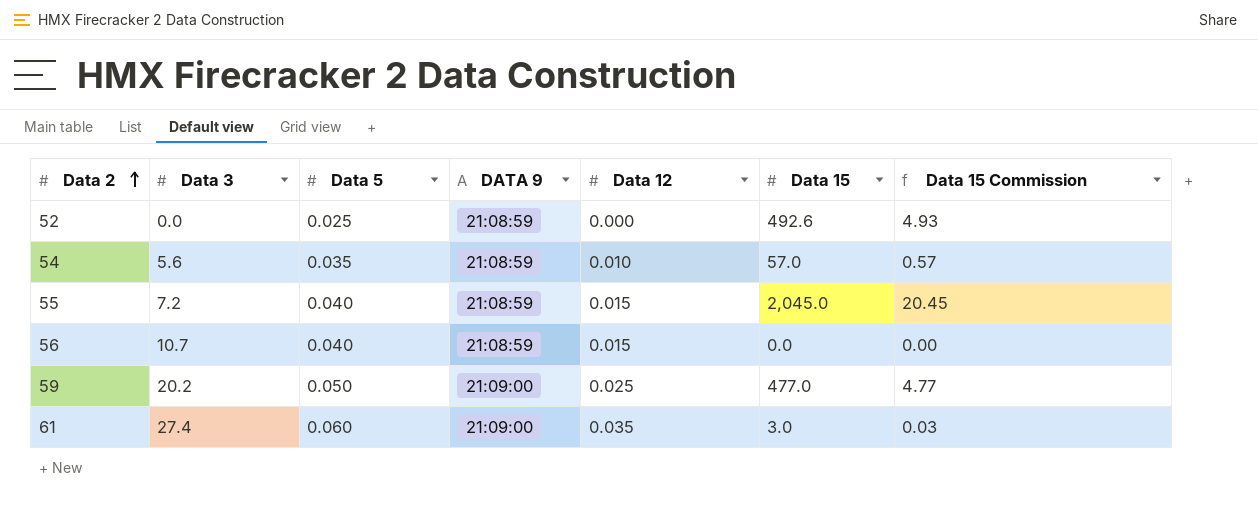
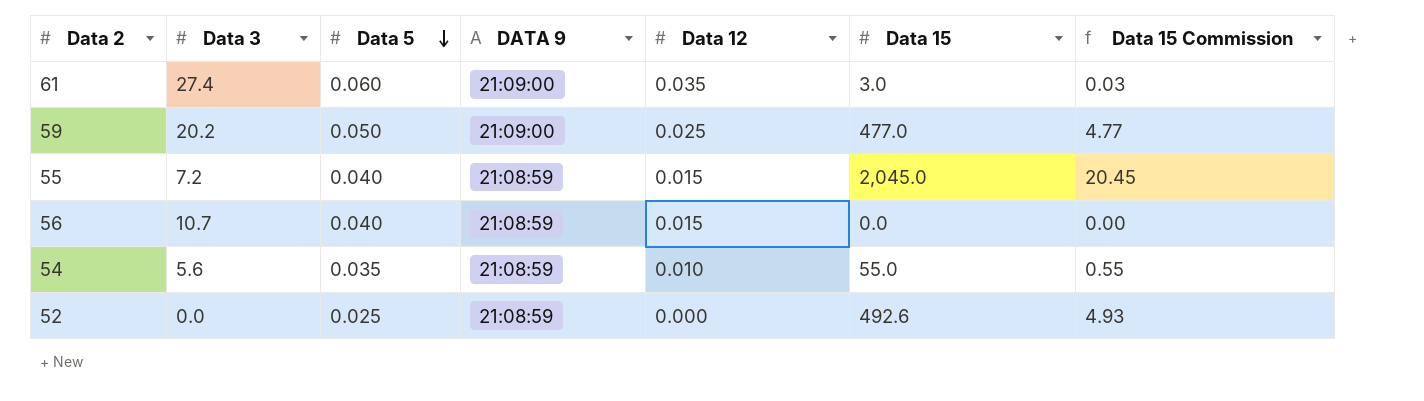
row order: Data 2 ascending -> Data 5 descending
54 | Data 15: 57.0 -> 55.0
54 | Data 15 Commission: 0.57 -> 0.55

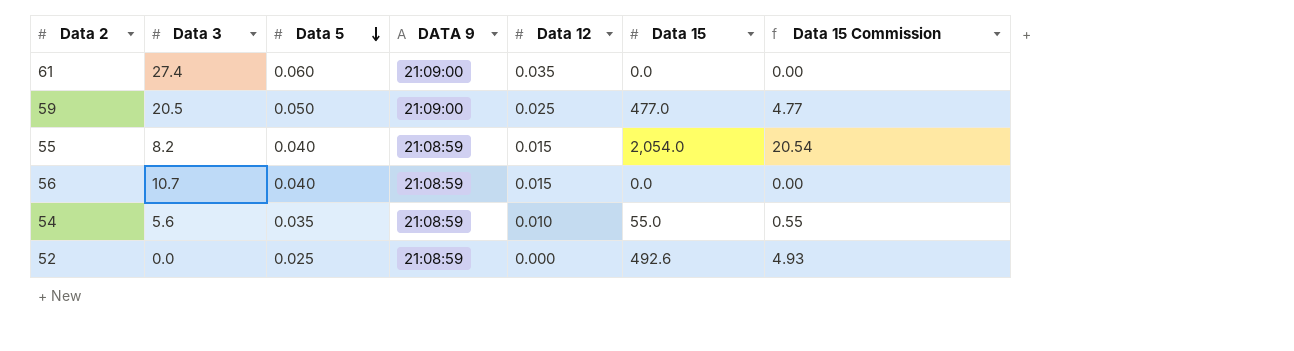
61 | Data 15: 3.0 -> 0.0
61 | Data 15 Commission: 0.03 -> 0.00
59 | Data 3: 20.2 -> 20.5
55 | Data 3: 7.2 -> 8.2
55 | Data 15: 2,045.0 -> 2,054.0
55 | Data 15 Commission: 20.45 -> 20.54

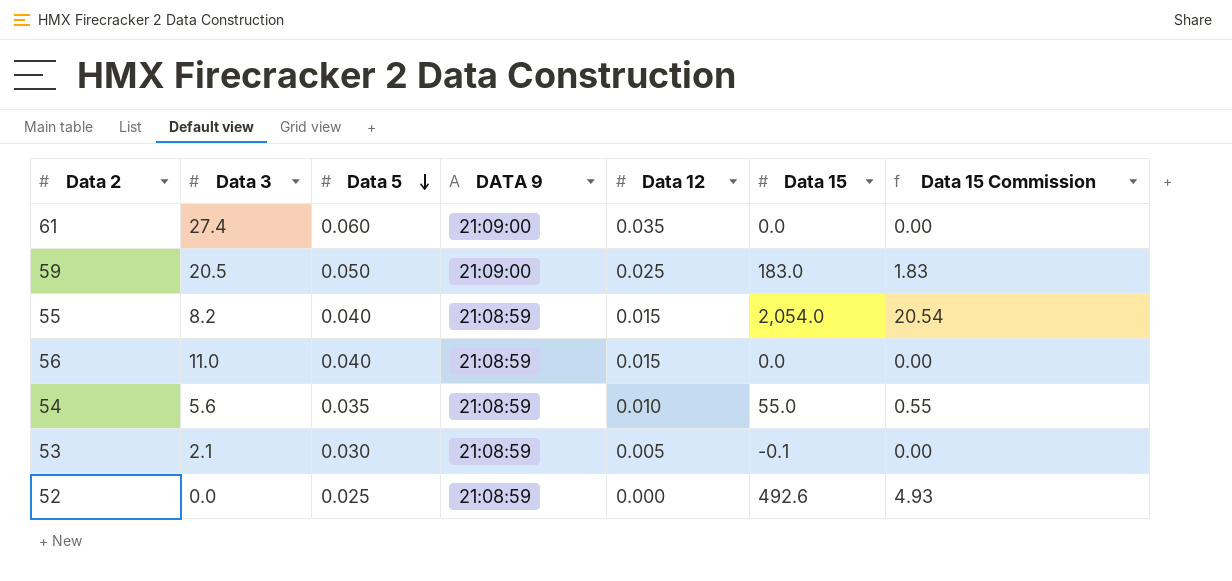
59 | Data 15: 477.0 -> 183.0
59 | Data 15 Commission: 4.77 -> 1.83
56 | Data 3: 10.7 -> 11.0
row 53: none -> 2.1 | 0.030 | 21:08:59 | 0.005 | -0.1 | 0.00

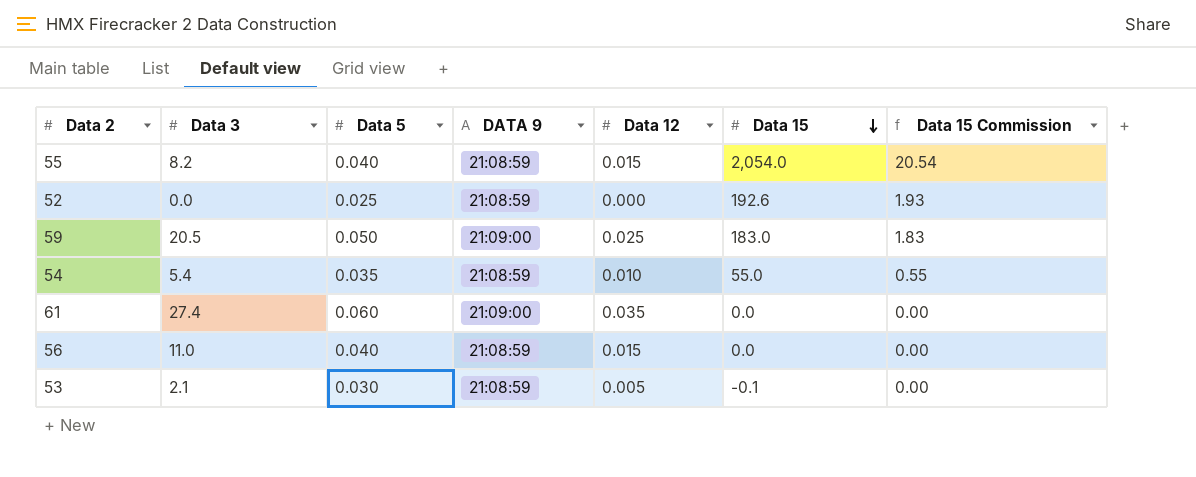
row order: Data 5 descending -> Data 15 descending
52 | Data 15: 492.6 -> 192.6
52 | Data 15 Commission: 4.93 -> 1.93
54 | Data 3: 5.6 -> 5.4

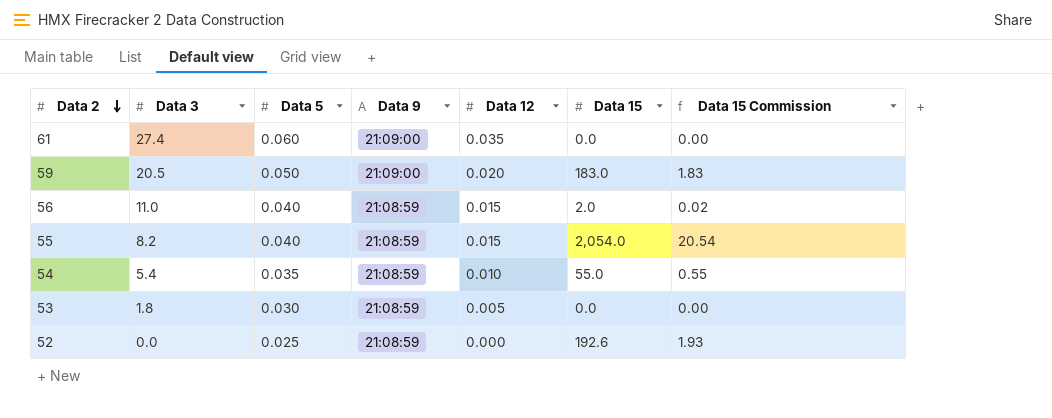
row order: Data 15 descending -> Data 2 descending
column name: DATA 9 -> Data 9
59 | Data 12: 0.025 -> 0.020
56 | Data 15: 0.0 -> 2.0
56 | Data 15 Commission: 0.00 -> 0.02
53 | Data 3: 2.1 -> 1.8
53 | Data 15: -0.1 -> 0.0

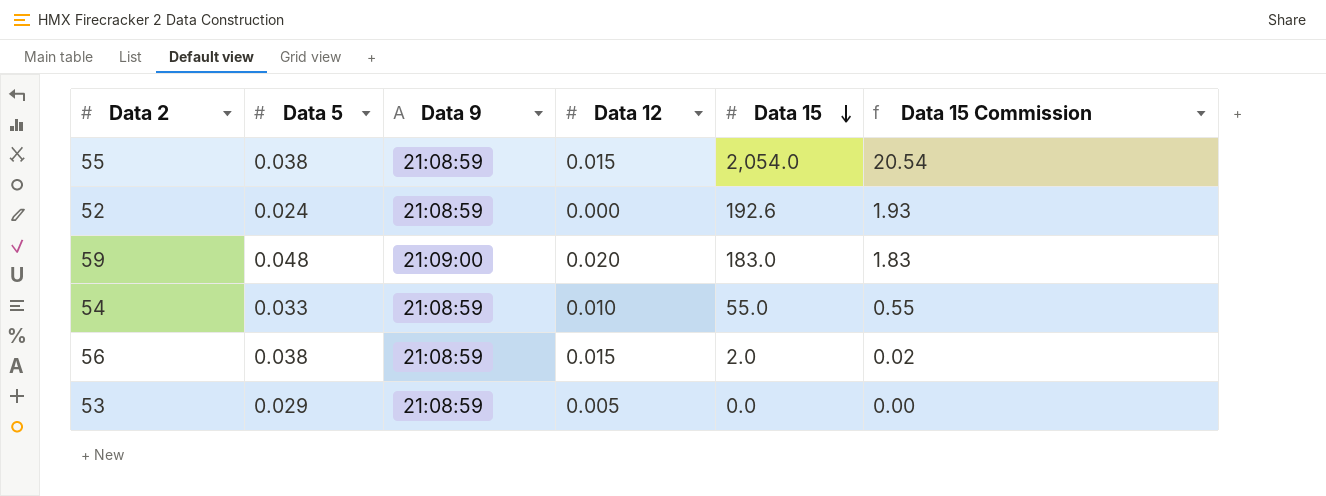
row order: Data 2 descending -> Data 15 descending
column Data 3 | position: 2 -> none
row 61: 27.4 | 0.060 | 21:09:00 | 0.035 | 0.0 | 0.00 -> none
55 | Data 5: 0.040 -> 0.038
52 | Data 5: 0.025 -> 0.024
59 | Data 5: 0.050 -> 0.048
54 | Data 5: 0.035 -> 0.033
56 | Data 5: 0.040 -> 0.038
53 | Data 5: 0.030 -> 0.029

